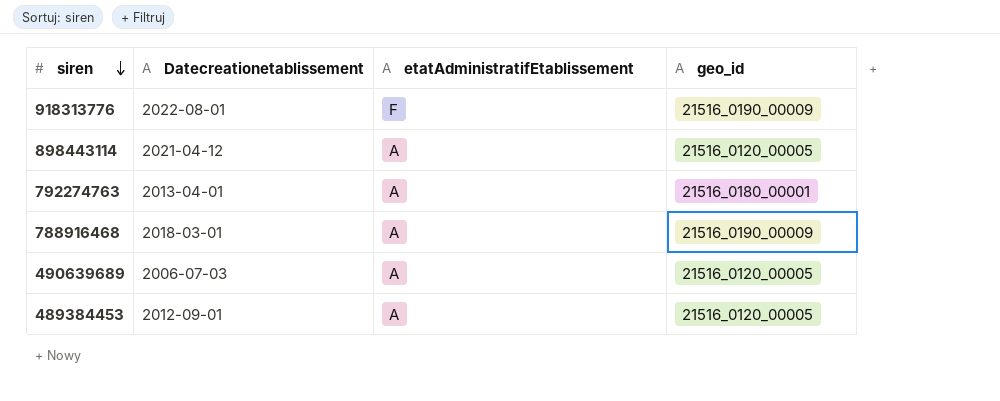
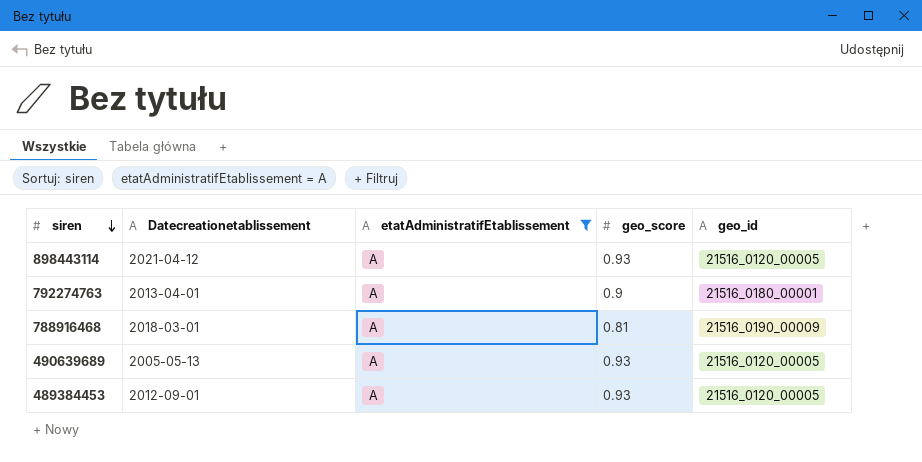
filter: none -> etatAdministratifEtablissement = A
column geo_score | position: none -> 4
490639689 | Datecreationetablissement: 2006-07-03 -> 2005-05-13

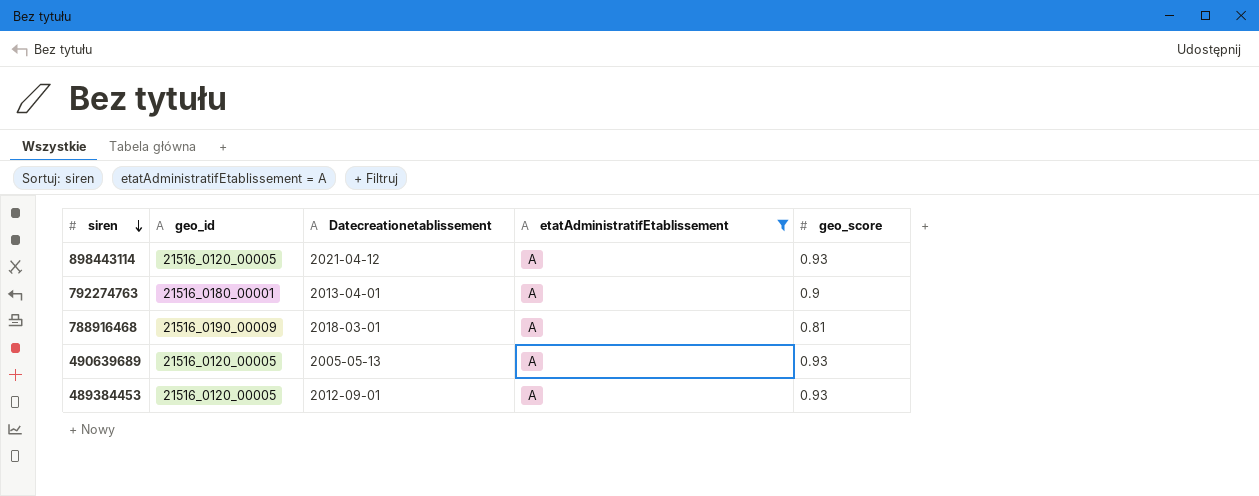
column geo_id | position: 5 -> 2

